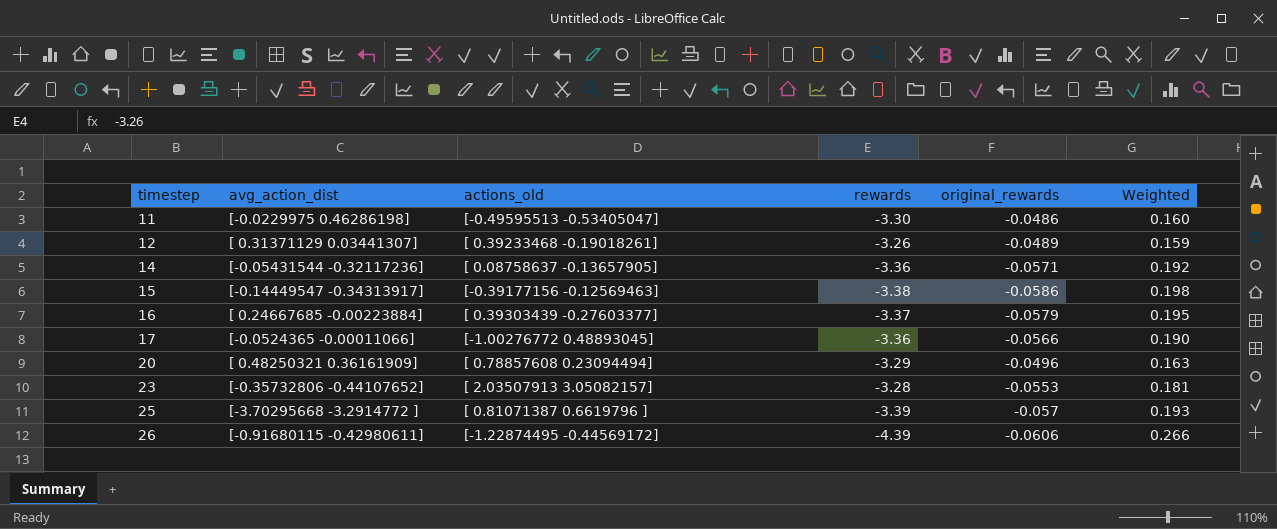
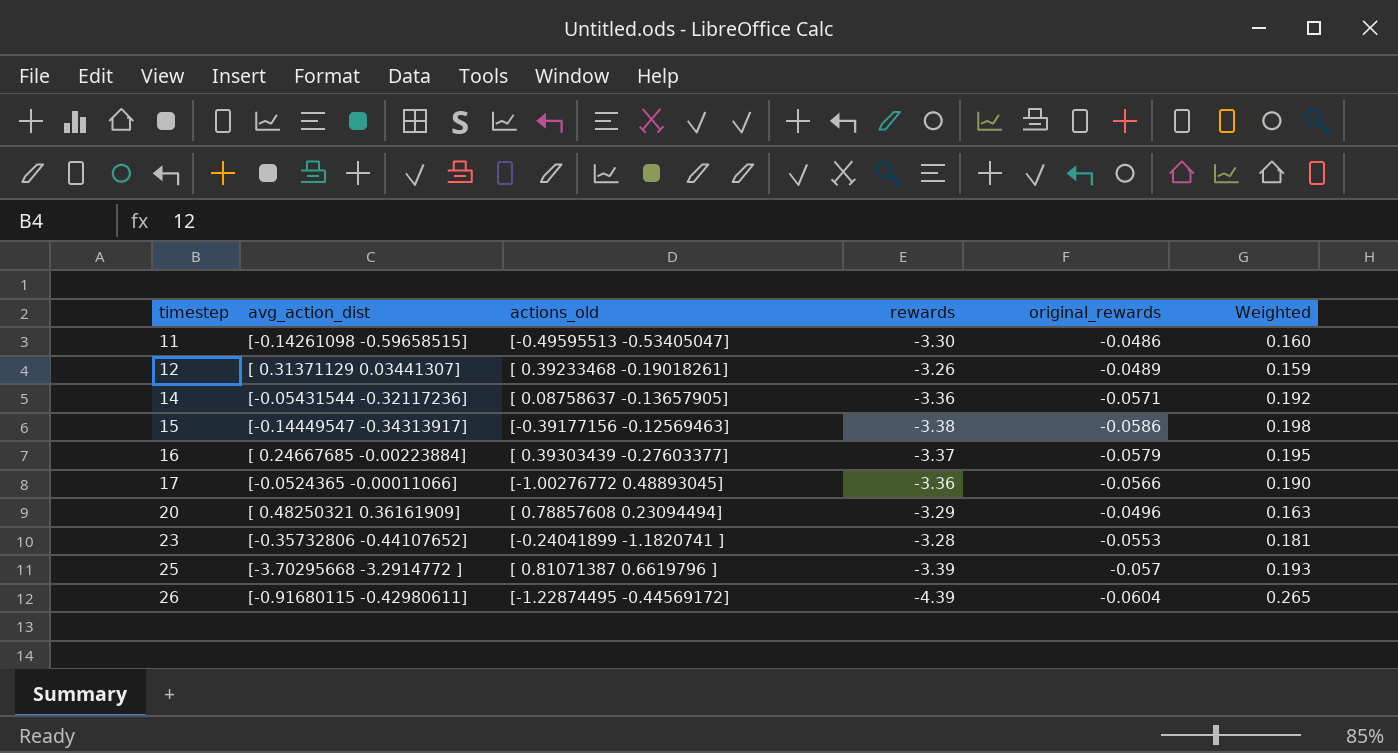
11 | avg_action_dist: [-0.0229975 0.46286198] -> [-0.14261098 -0.59658515]
23 | actions_old: [ 2.03507913 3.05082157] -> [-0.24041899 -1.1820741 ]
26 | original_rewards: -0.0606 -> -0.0604
26 | Weighted: 0.266 -> 0.265

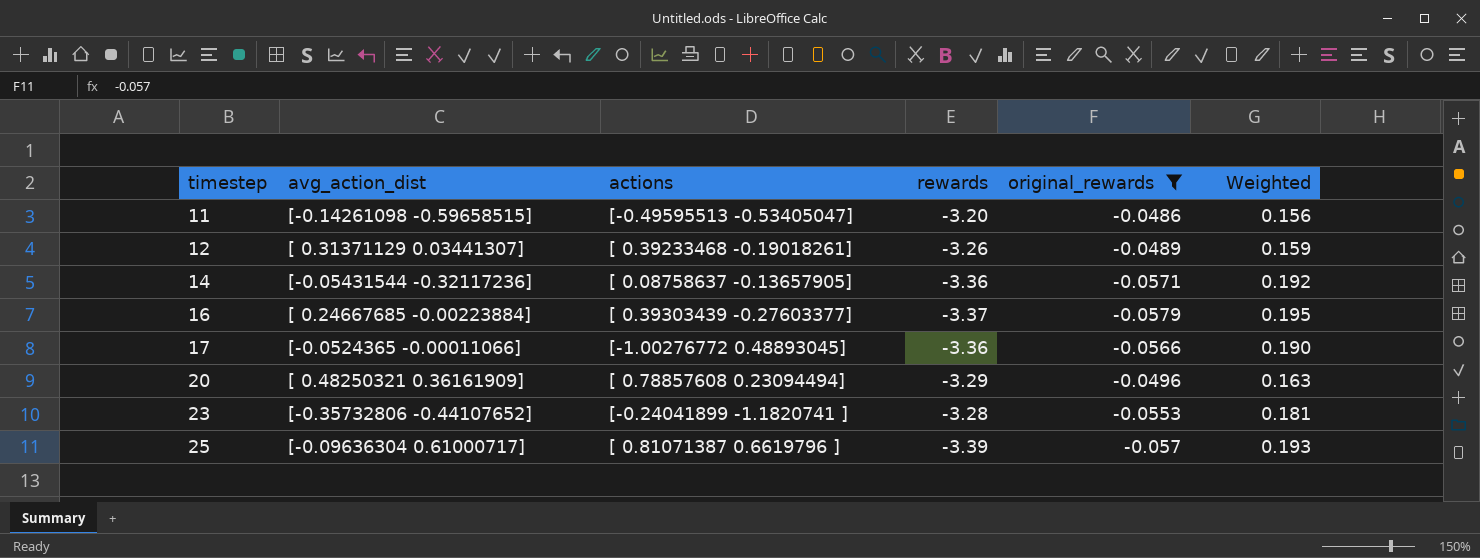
filter: none -> original_rewards >= -0.0579
column name: actions_old -> actions
11 | rewards: -3.30 -> -3.20
11 | Weighted: 0.160 -> 0.156
25 | avg_action_dist: [-3.70295668 -3.2914772 ] -> [-0.09636304 0.61000717]

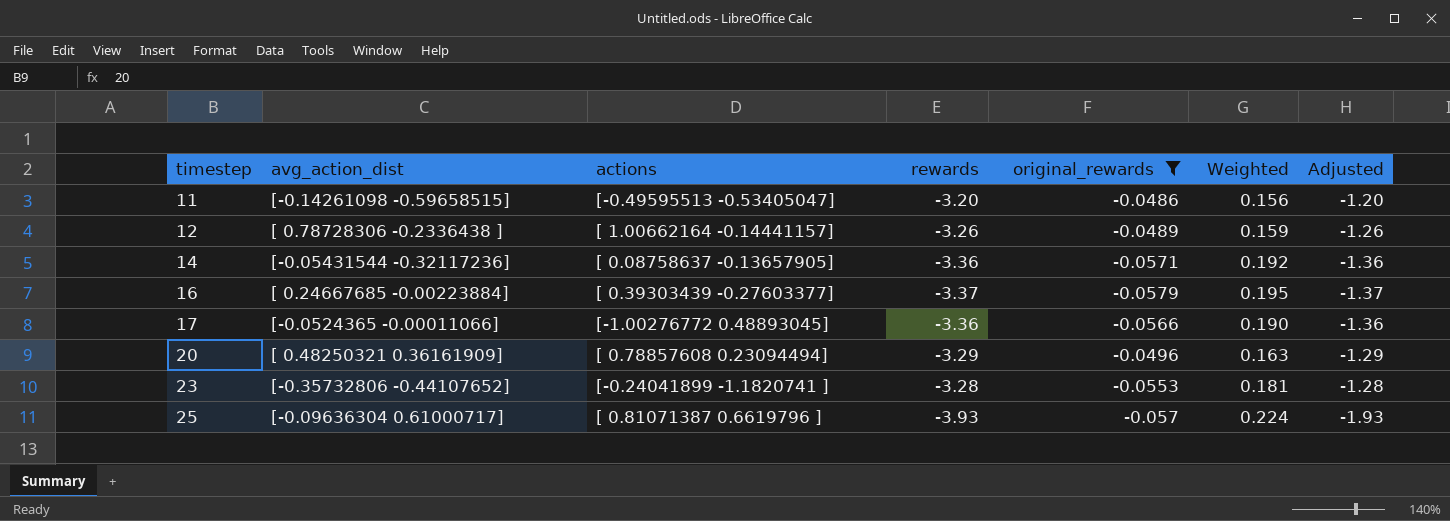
column Adjusted | formula: none -> [rewards] + 2
12 | avg_action_dist: [ 0.31371129 0.03441307] -> [ 0.78728306 -0.2336438 ]
12 | actions: [ 0.39233468 -0.19018261] -> [ 1.00662164 -0.14441157]
25 | rewards: -3.39 -> -3.93
25 | Weighted: 0.193 -> 0.224

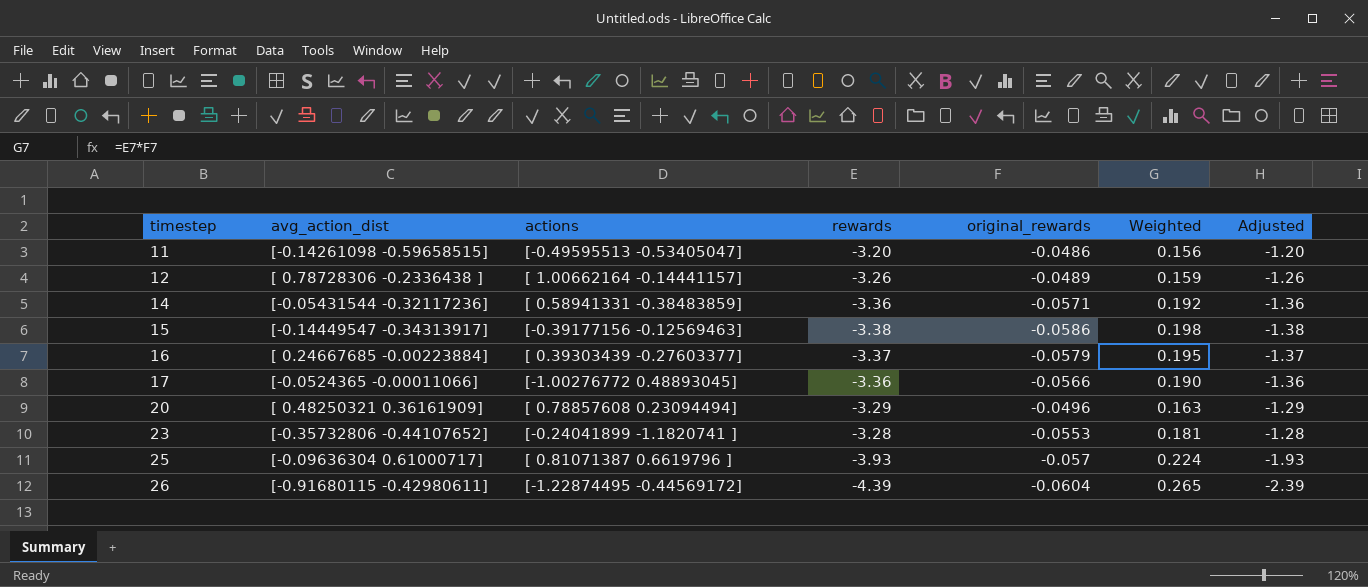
filter: original_rewards >= -0.0579 -> none
14 | actions: [ 0.08758637 -0.13657905] -> [ 0.58941331 -0.38483859]

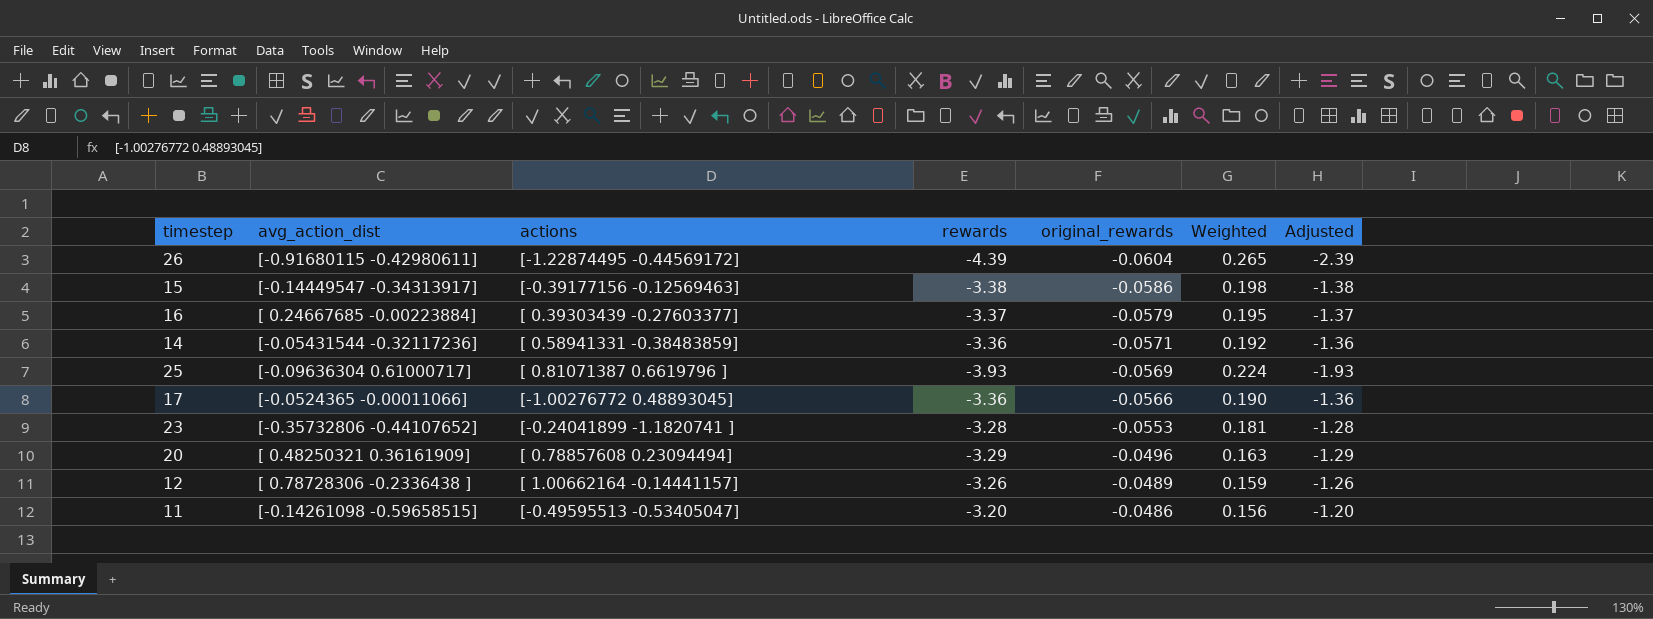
row order: timestep ascending -> original_rewards ascending
25 | original_rewards: -0.057 -> -0.0569

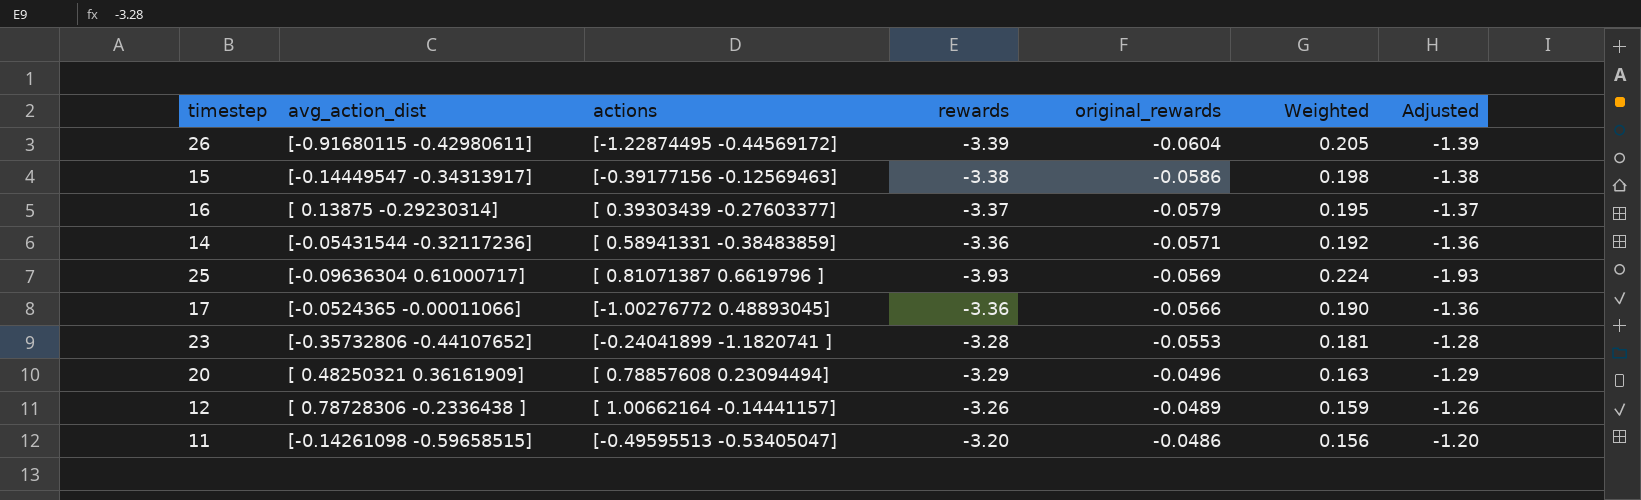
26 | rewards: -4.39 -> -3.39
26 | Weighted: 0.265 -> 0.205
26 | Adjusted: -2.39 -> -1.39
16 | avg_action_dist: [ 0.24667685 -0.00223884] -> [ 0.13875 -0.29230314]

